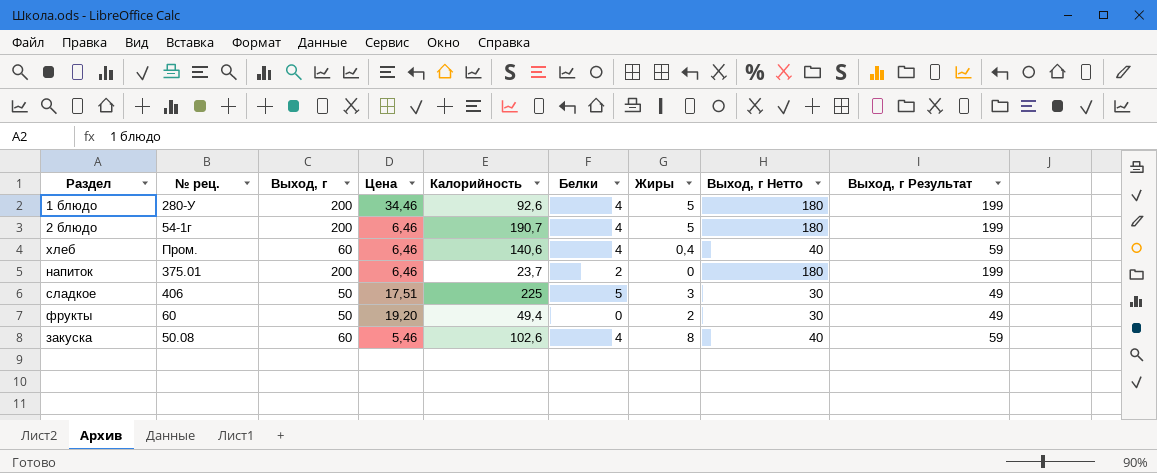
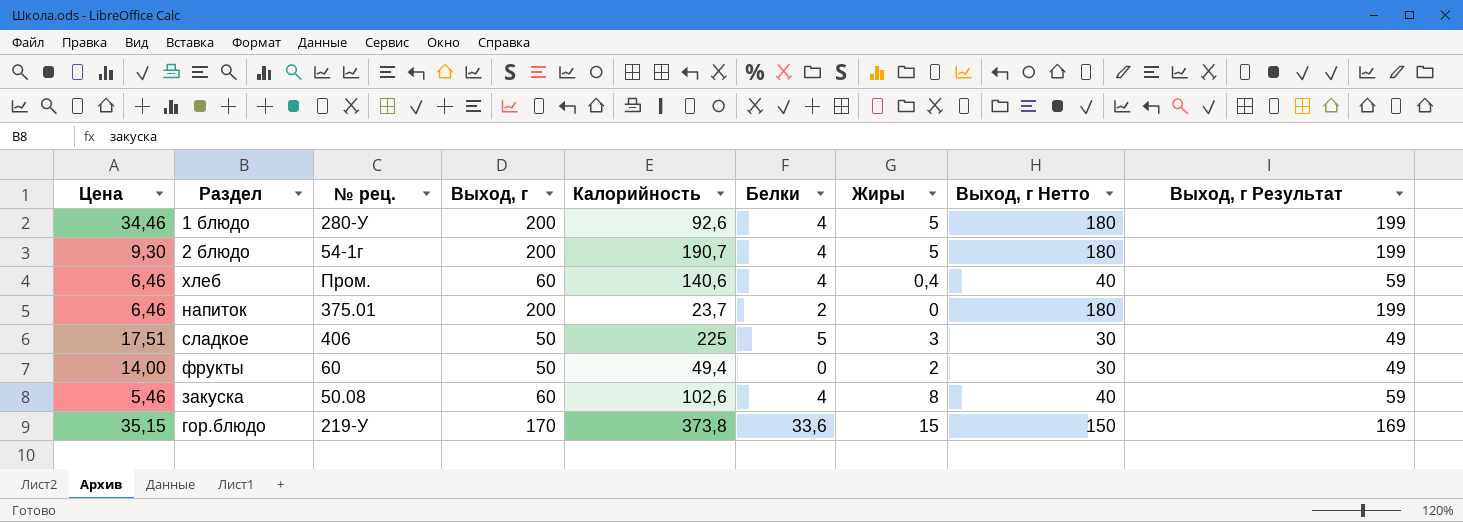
column Цена | position: 4 -> 1
2 блюдо | Цена: 6,46 -> 9,30
фрукты | Цена: 19,20 -> 14,00
row гор.блюдо: none -> 35,15 | 219-У | 170 | 373,8 | 33,6 | 15 | 150 | 169

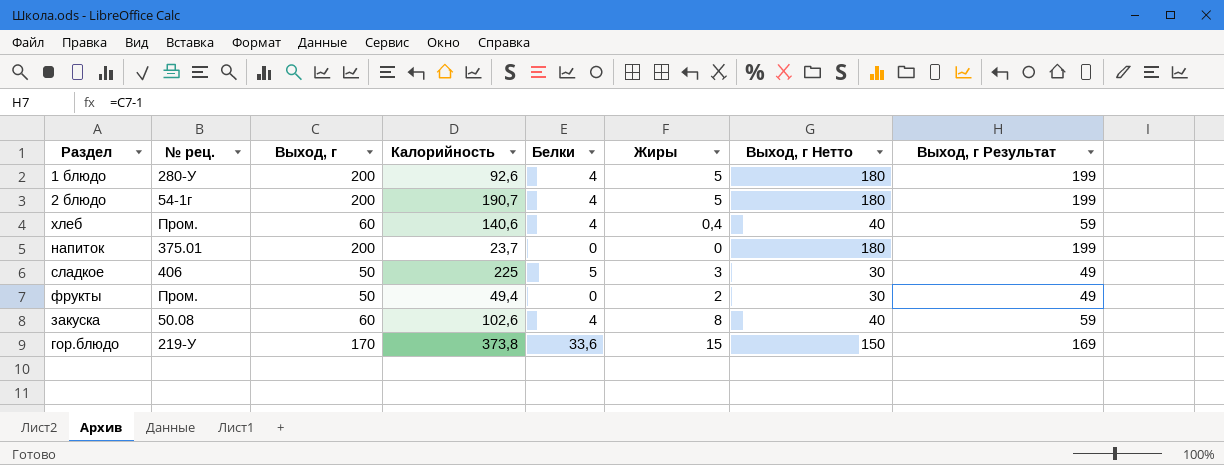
column Цена | position: 1 -> none
напиток | Белки: 2 -> 0
фрукты | № рец.: 60 -> Пром.

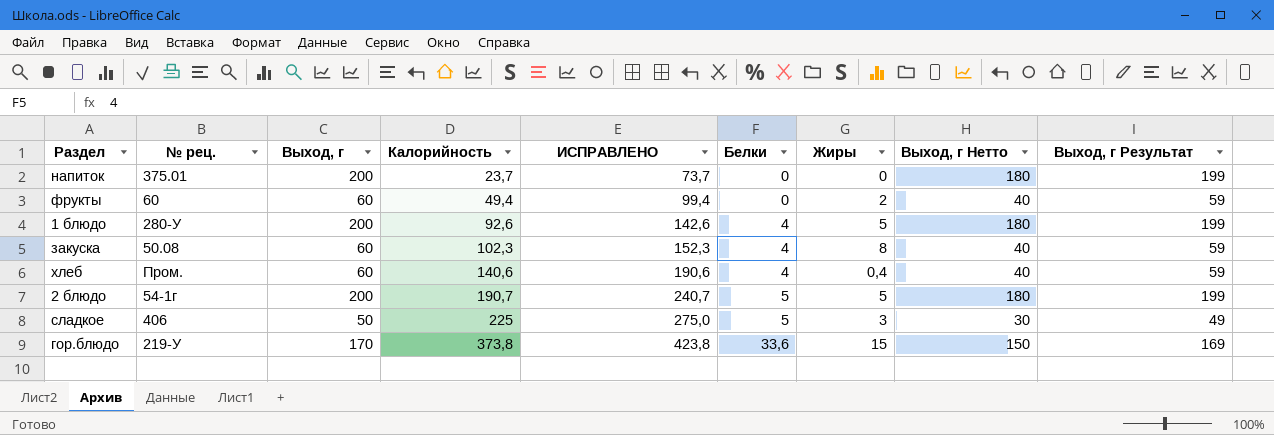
row order: none -> Калорийность ascending
column ИСПРАВЛЕНО | formula: none -> [Калорийность] + 50
фрукты | № рец.: Пром. -> 60
фрукты | Выход, г: 50 -> 60
фрукты | Выход, г Нетто: 30 -> 40
фрукты | Выход, г Результат: 49 -> 59
закуска | Калорийность: 102,6 -> 102,3
2 блюдо | Белки: 4 -> 5

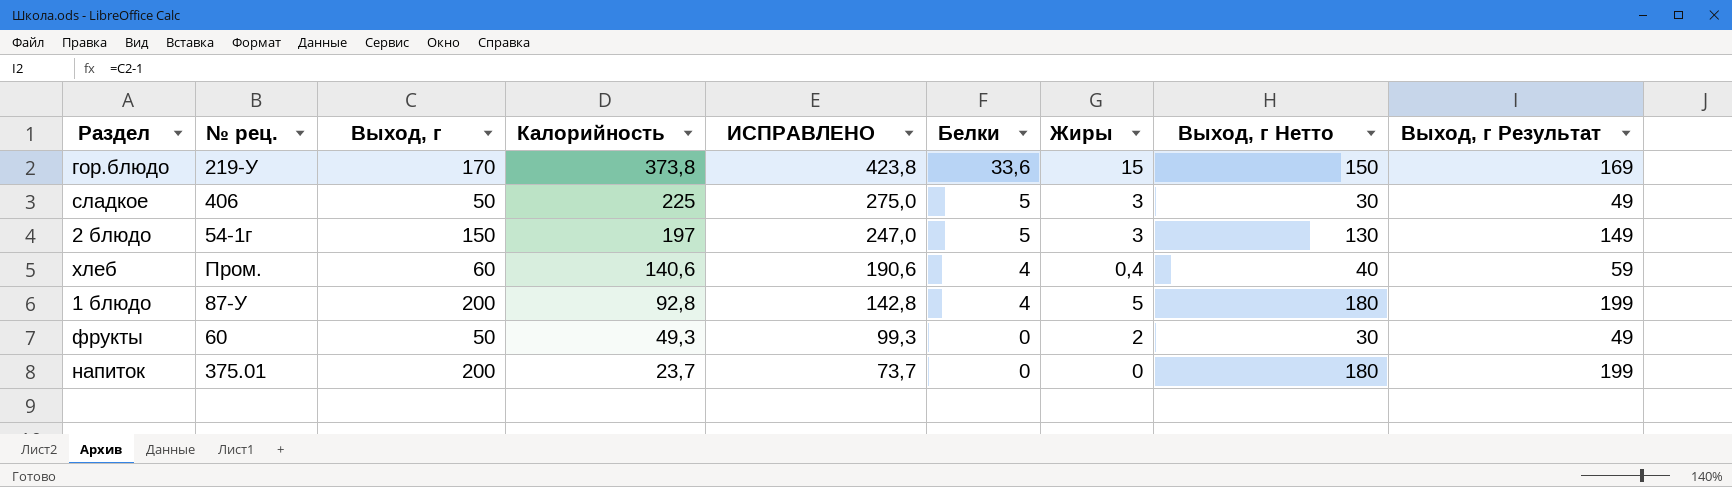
row order: Калорийность ascending -> Калорийность descending
row закуска: 50.08 | 60 | 102,3 | 152,3 | 4 | 8 | 40 | 59 -> none
2 блюдо | Выход, г: 200 -> 150
2 блюдо | Калорийность: 190,7 -> 197
2 блюдо | ИСПРАВЛЕНО: 240,7 -> 247,0
2 блюдо | Жиры: 5 -> 3
2 блюдо | Выход, г Нетто: 180 -> 130
2 блюдо | Выход, г Результат: 199 -> 149
1 блюдо | № рец.: 280-У -> 87-У
1 блюдо | Калорийность: 92,6 -> 92,8
1 блюдо | ИСПРАВЛЕНО: 142,6 -> 142,8
фрукты | Выход, г: 60 -> 50
фрукты | Калорийность: 49,4 -> 49,3
фрукты | ИСПРАВЛЕНО: 99,4 -> 99,3
фрукты | Выход, г Нетто: 40 -> 30
фрукты | Выход, г Результат: 59 -> 49

